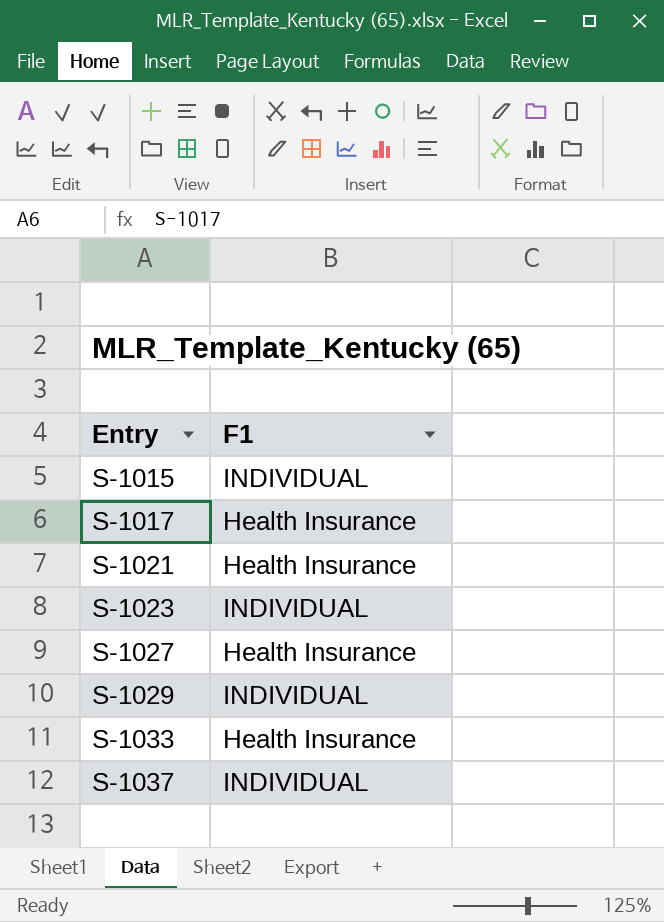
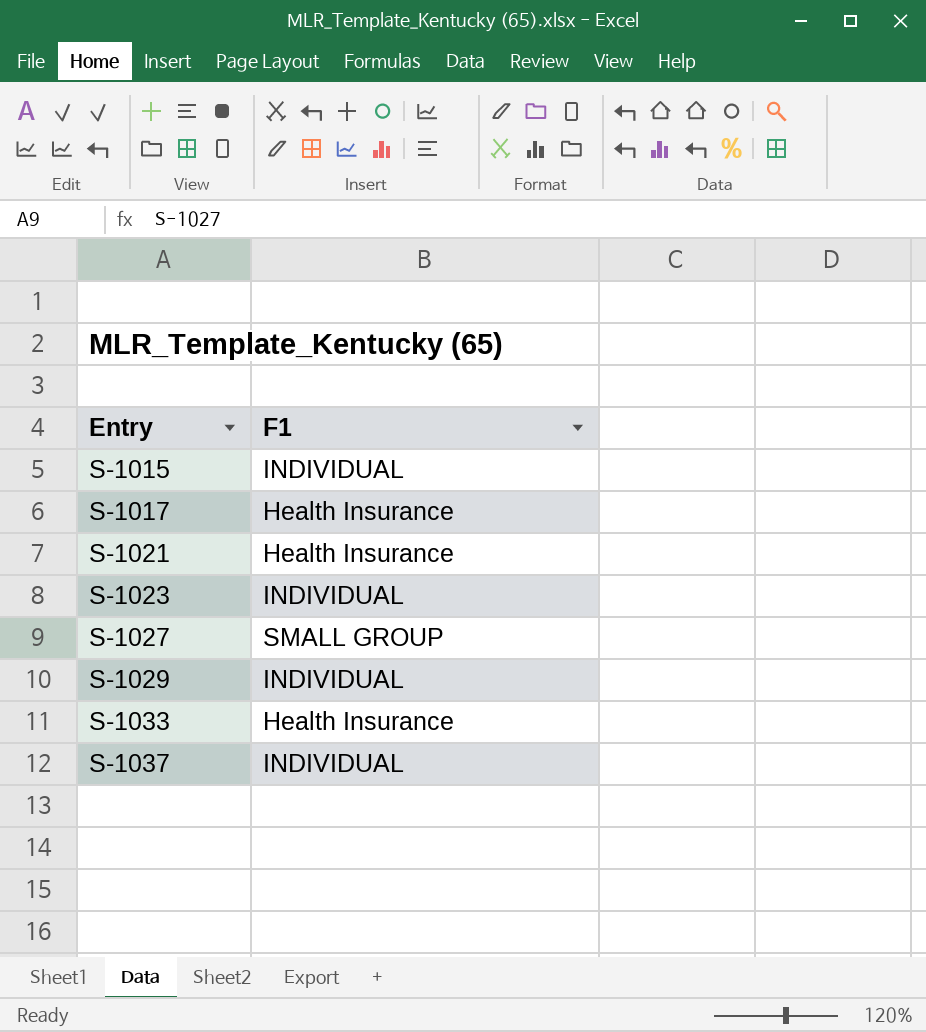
S-1027 | F1: Health Insurance -> SMALL GROUP

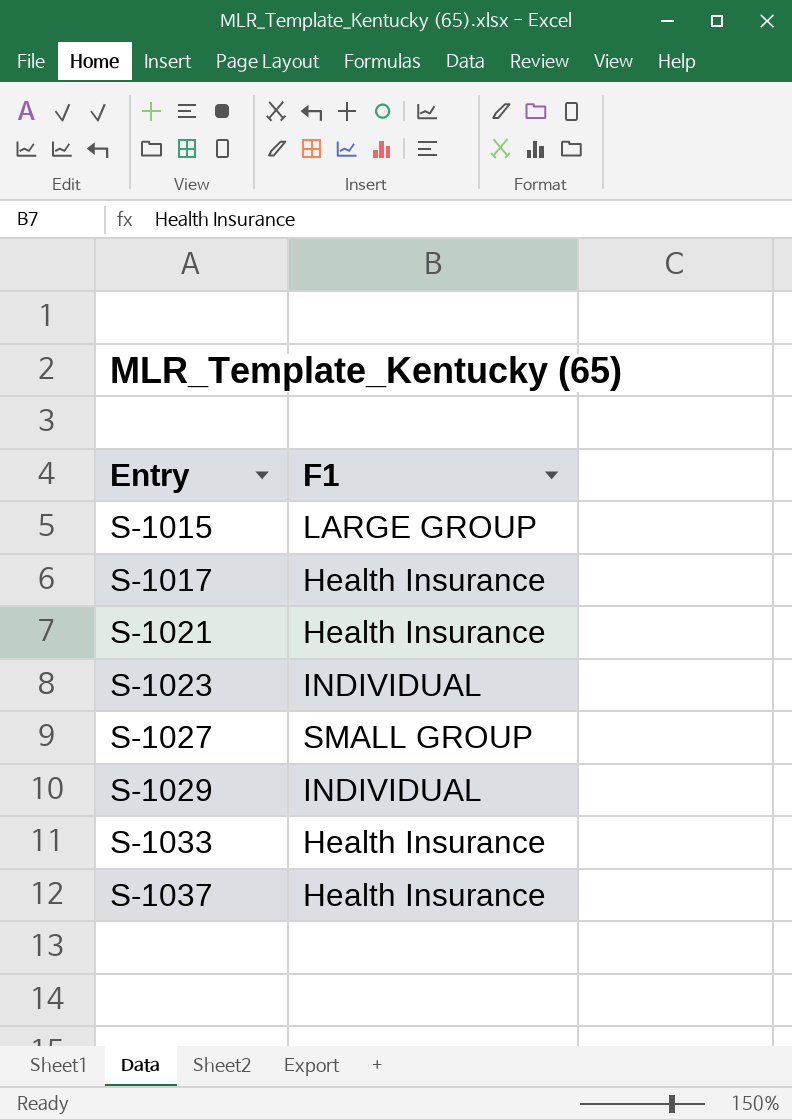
S-1015 | F1: INDIVIDUAL -> LARGE GROUP
S-1037 | F1: INDIVIDUAL -> Health Insurance

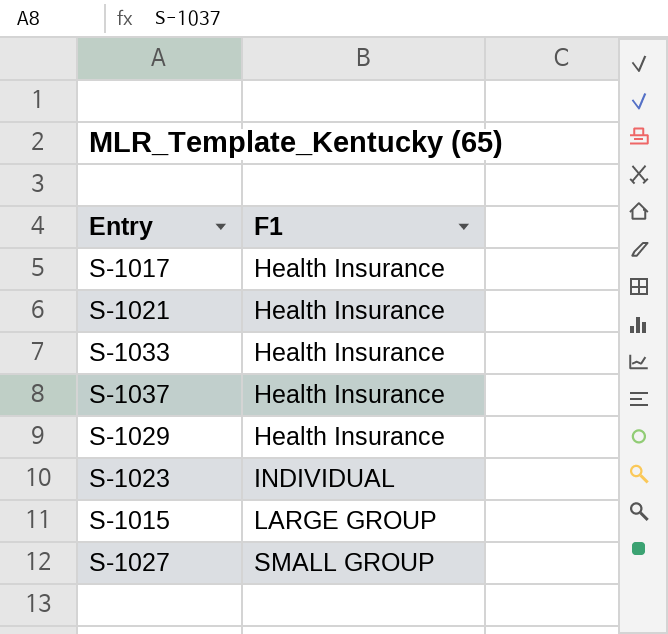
row order: Entry ascending -> F1 ascending
S-1029 | F1: INDIVIDUAL -> Health Insurance

